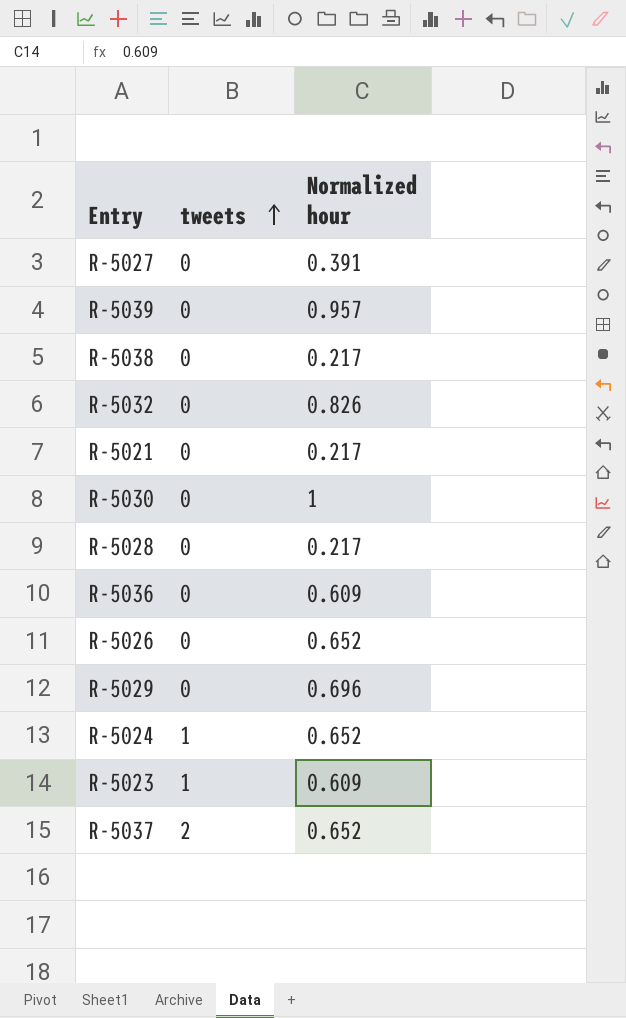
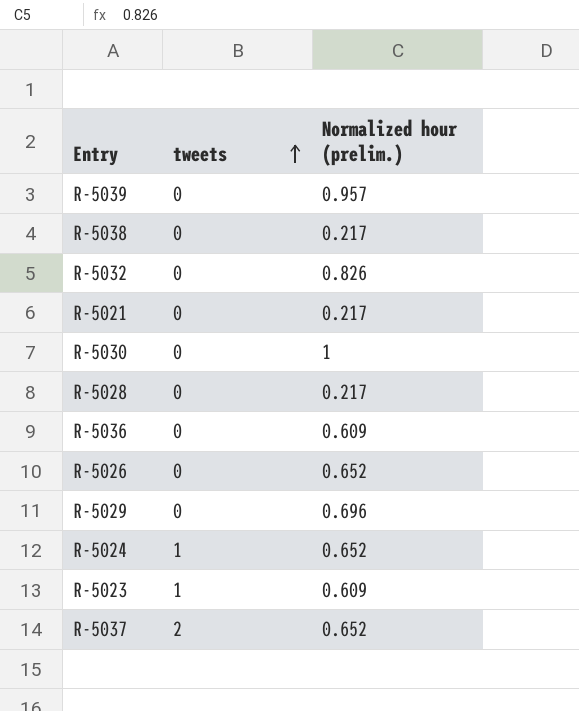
column name: Normalized hour -> Normalized hour (prelim.)
row R-5027: 0 | 0.391 -> none

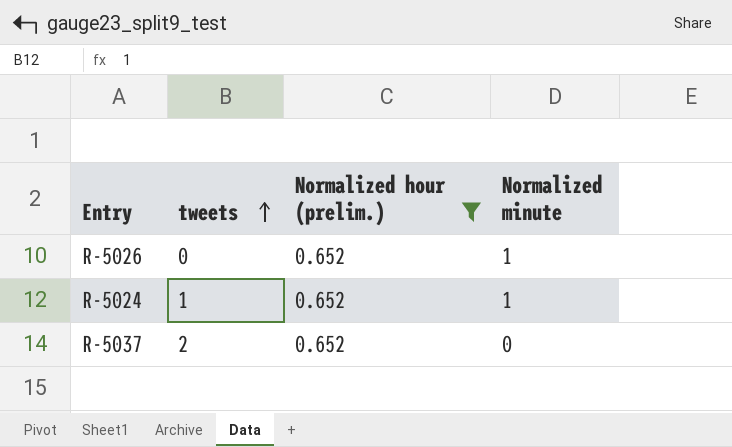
filter: none -> Normalized hour (prelim.) = 0.652
column Normalized minute | position: none -> 4

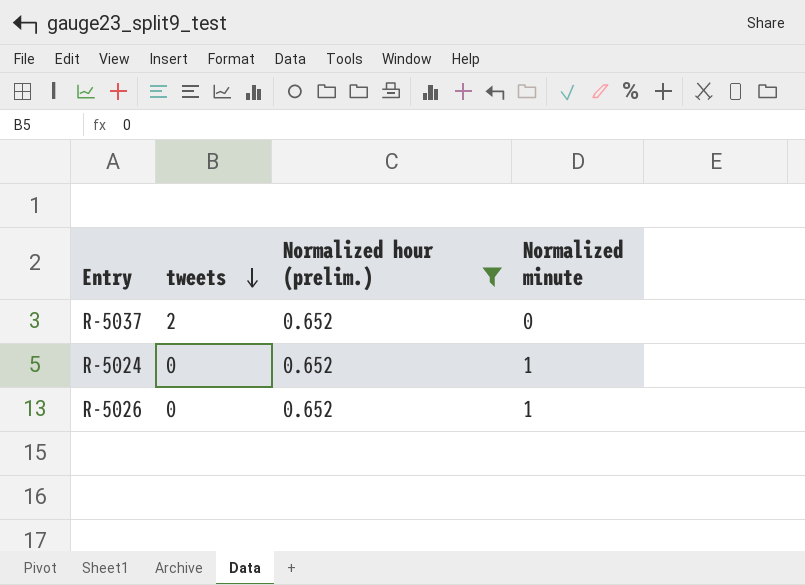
row order: tweets ascending -> tweets descending
R-5024 | tweets: 1 -> 0

